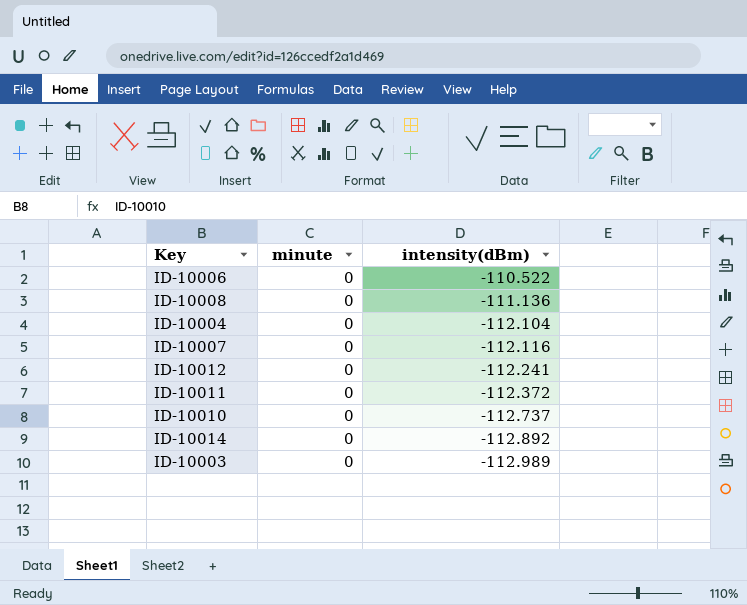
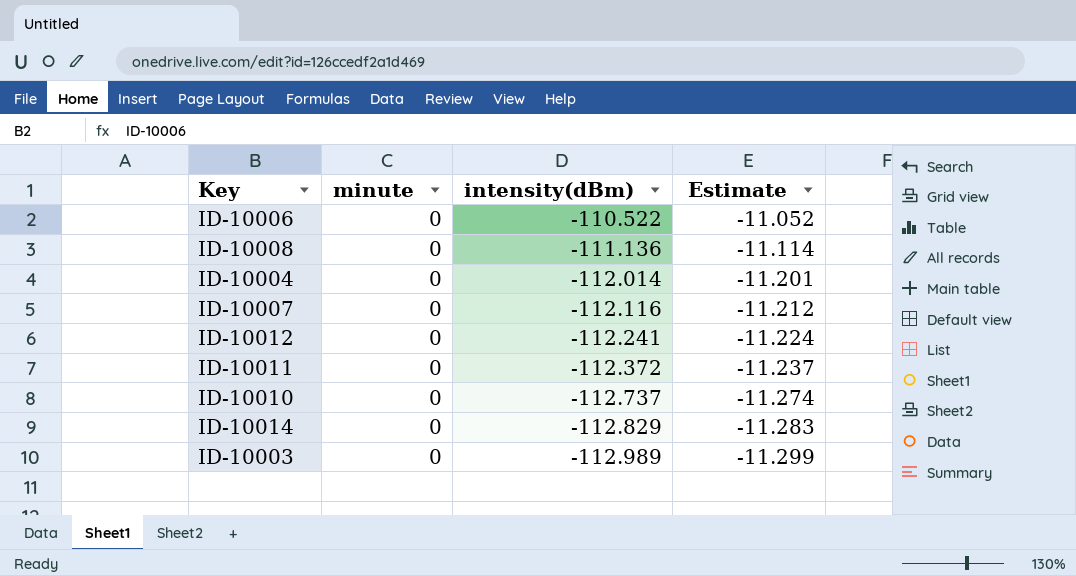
column Estimate | formula: none -> [intensity(dBm)] * 0.1
ID-10004 | intensity(dBm): -112.104 -> -112.014
ID-10014 | intensity(dBm): -112.892 -> -112.829

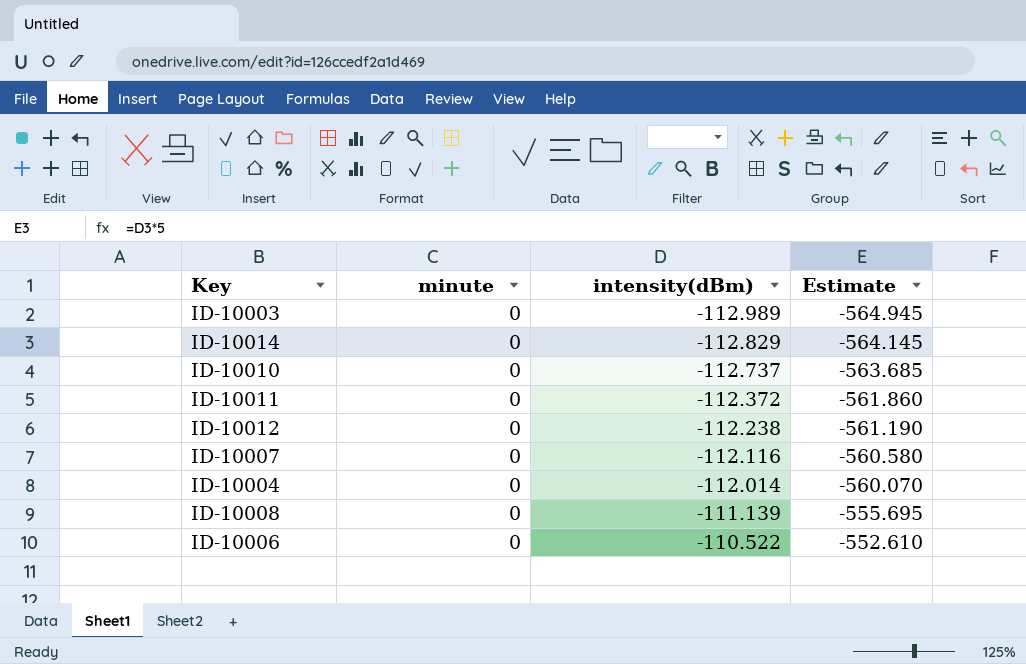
row order: intensity(dBm) descending -> intensity(dBm) ascending
column Estimate | formula: [intensity(dBm)] * 0.1 -> [intensity(dBm)] * 5
ID-10012 | intensity(dBm): -112.241 -> -112.238
ID-10008 | intensity(dBm): -111.136 -> -111.139

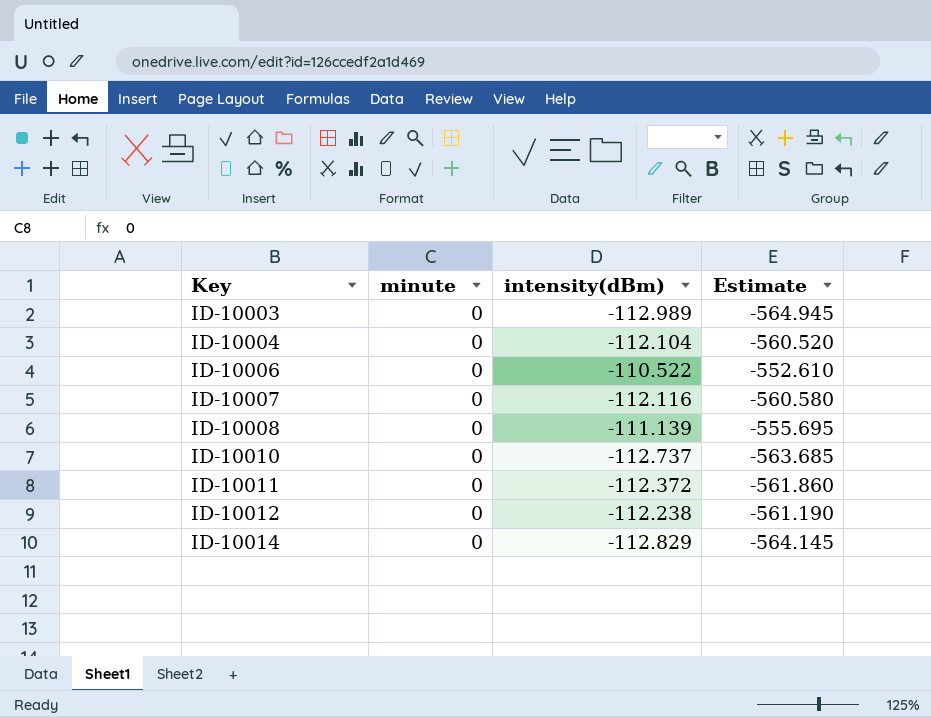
row order: intensity(dBm) ascending -> Key ascending
ID-10004 | intensity(dBm): -112.014 -> -112.104
ID-10004 | Estimate: -560.070 -> -560.520

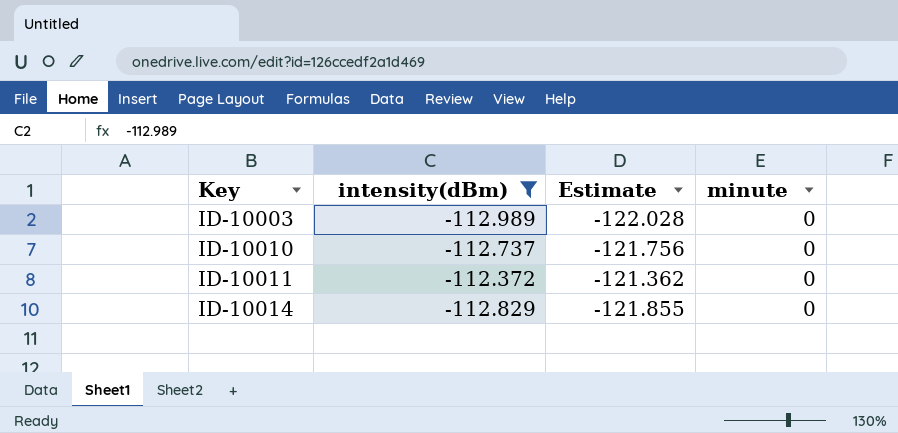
filter: none -> intensity(dBm) <= -112.372
column Estimate | formula: [intensity(dBm)] * 5 -> [intensity(dBm)] * 1.08
column minute | position: 2 -> 4

